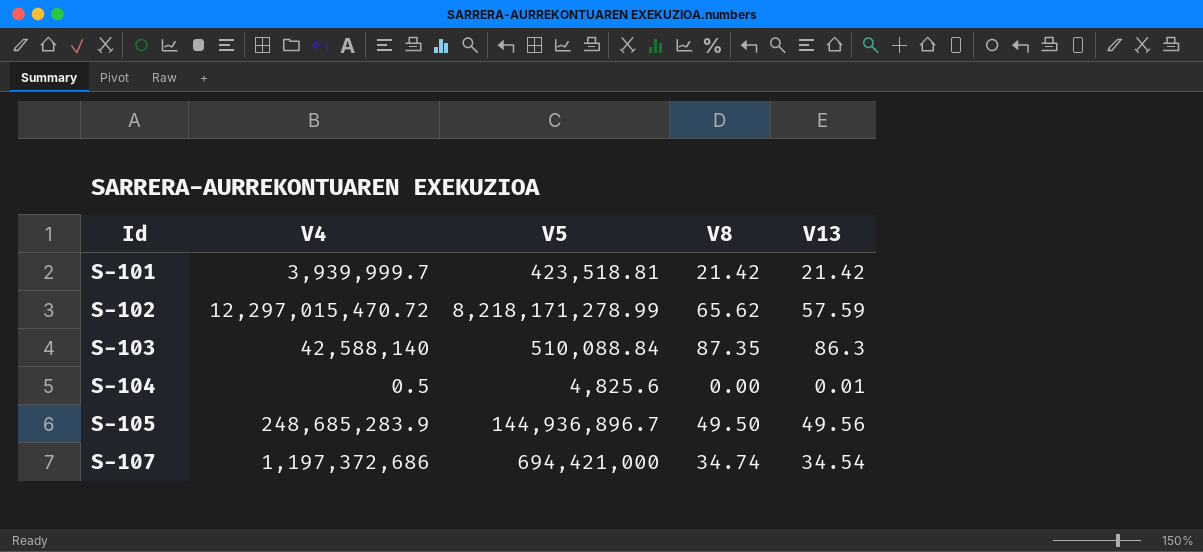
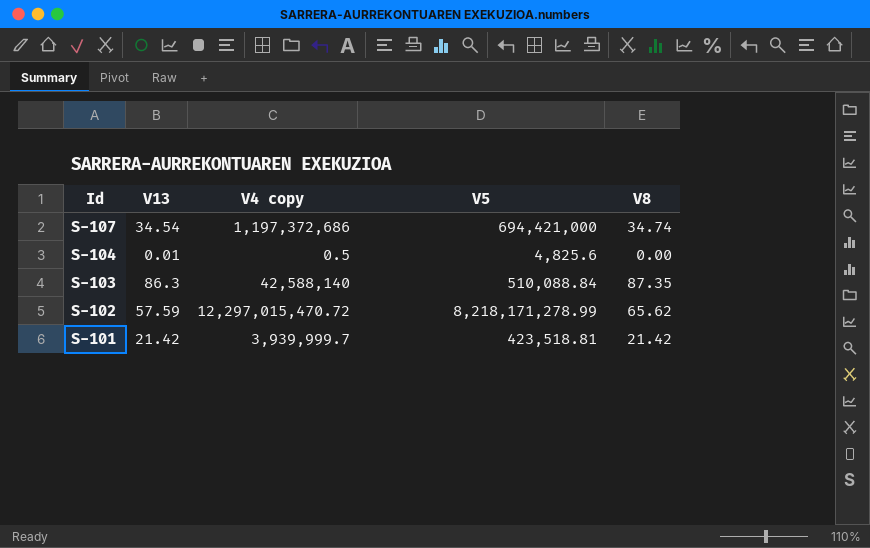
row order: Id ascending -> Id descending
column V13 | position: 5 -> 2
column name: V4 -> V4 copy
row S-105: 248,685,283.9 | 144,936,896.7 | 49.50 | 49.56 -> none

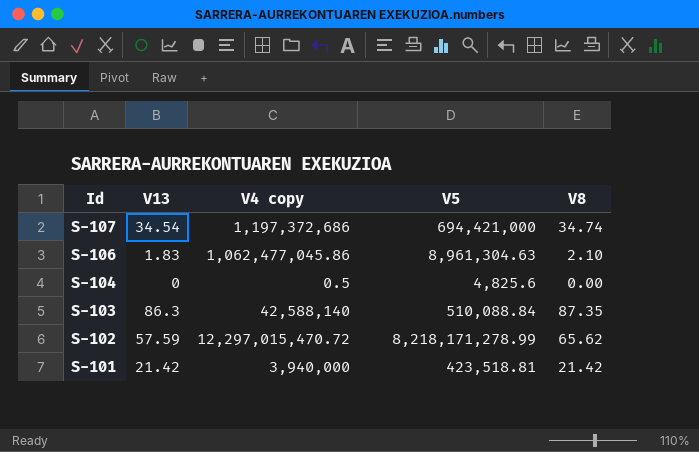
row S-106: none -> 1.83 | 1,062,477,045.86 | 8,961,304.63 | 2.10
S-104 | V13: 0.01 -> 0
S-101 | V4 copy: 3,939,999.7 -> 3,940,000

